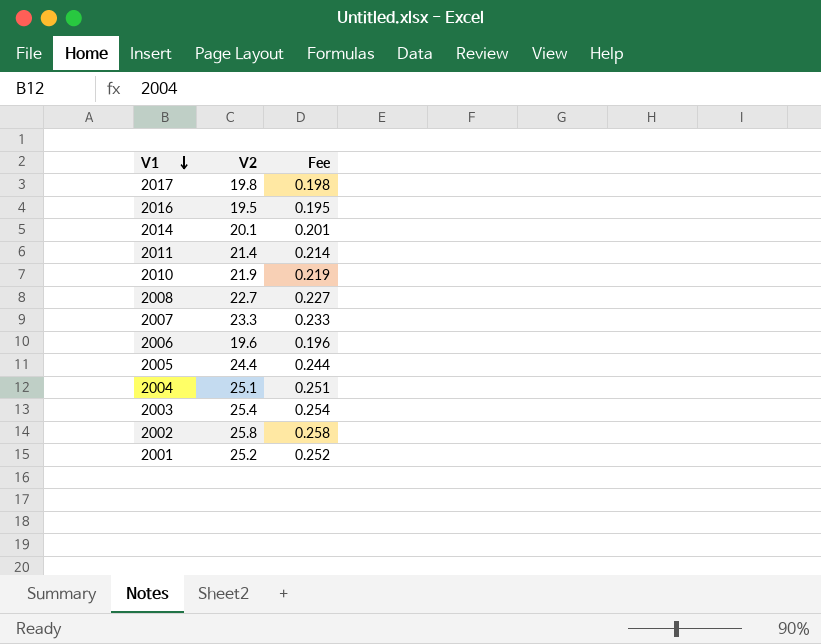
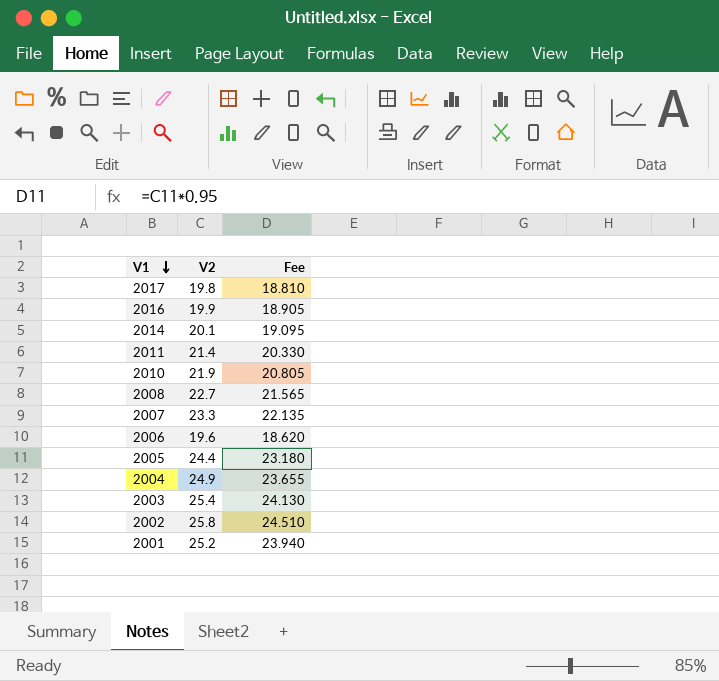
column Fee | formula: [V2] * 0.01 -> [V2] * 0.95
2016 | V2: 19.5 -> 19.9
2004 | V2: 25.1 -> 24.9

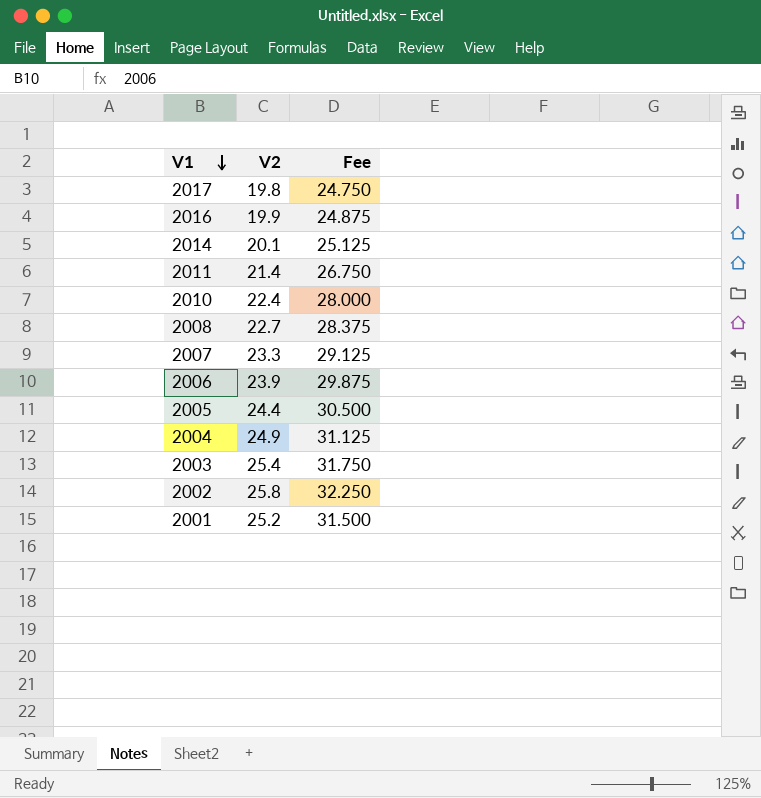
column Fee | formula: [V2] * 0.95 -> [V2] * 1.25
2010 | V2: 21.9 -> 22.4
2006 | V2: 19.6 -> 23.9

